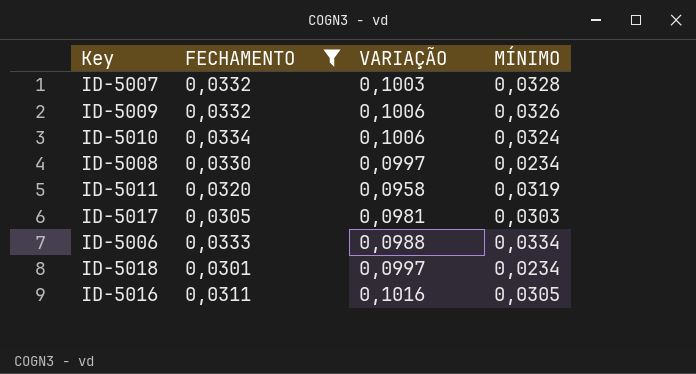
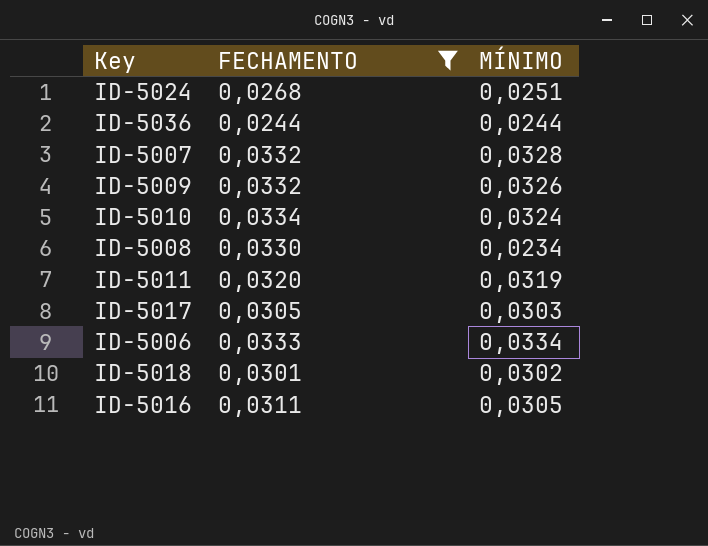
column VARIAÇÃO | position: 3 -> none
row ID-5024: none -> 0,0268 | 0,0251
row ID-5036: none -> 0,0244 | 0,0244
ID-5018 | MÍNIMO: 0,0234 -> 0,0302

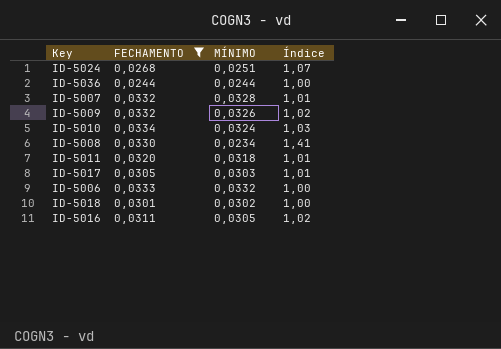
column Índice | formula: none -> [FECHAMENTO] / [MÍNIMO]
ID-5011 | MÍNIMO: 0,0319 -> 0,0318
ID-5006 | MÍNIMO: 0,0334 -> 0,0332

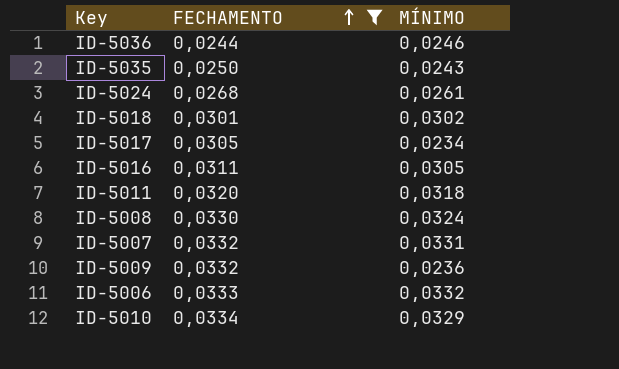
row order: none -> FECHAMENTO ascending
column Índice | formula: [FECHAMENTO] / [MÍNIMO] -> none
ID-5036 | MÍNIMO: 0,0244 -> 0,0246
row ID-5035: none -> 0,0250 | 0,0243
ID-5024 | MÍNIMO: 0,0251 -> 0,0261
ID-5017 | MÍNIMO: 0,0303 -> 0,0234
ID-5008 | MÍNIMO: 0,0234 -> 0,0324
ID-5007 | MÍNIMO: 0,0328 -> 0,0331
ID-5009 | MÍNIMO: 0,0326 -> 0,0236
ID-5010 | MÍNIMO: 0,0324 -> 0,0329

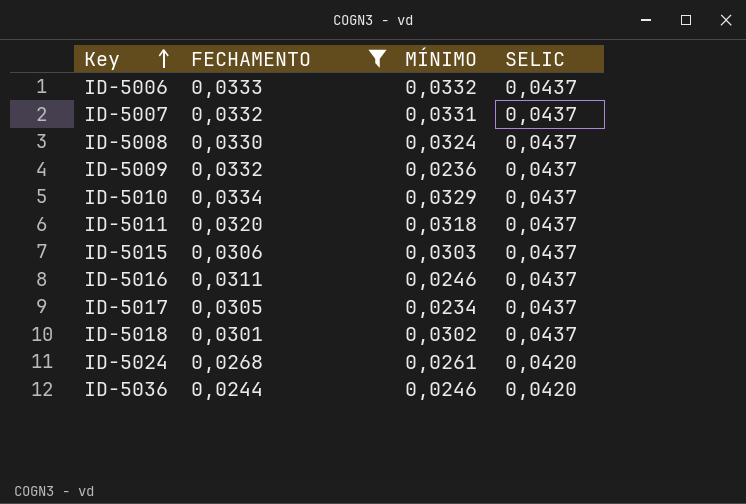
row order: FECHAMENTO ascending -> Key ascending
column SELIC | position: none -> 4
row ID-5035: 0,0250 | 0,0243 -> none
row ID-5015: none -> 0,0306 | 0,0303 | 0,0437
ID-5016 | MÍNIMO: 0,0305 -> 0,0246

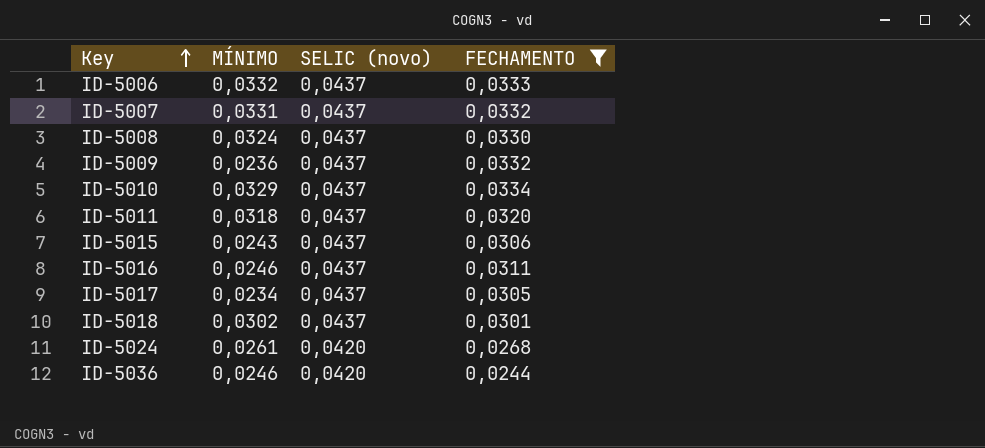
column name: SELIC -> SELIC (novo)
column FECHAMENTO | position: 2 -> 4
ID-5015 | MÍNIMO: 0,0303 -> 0,0243

